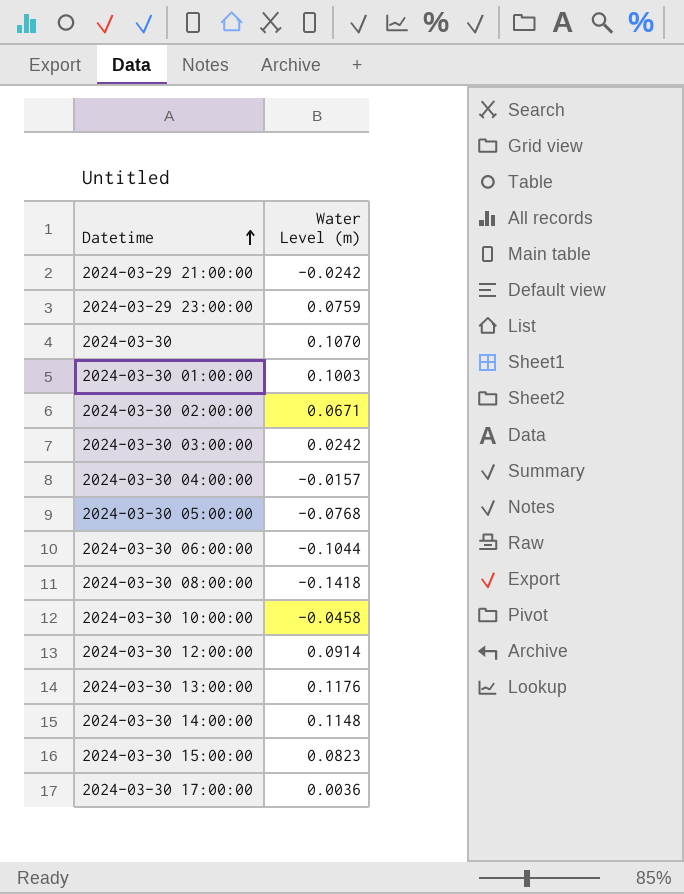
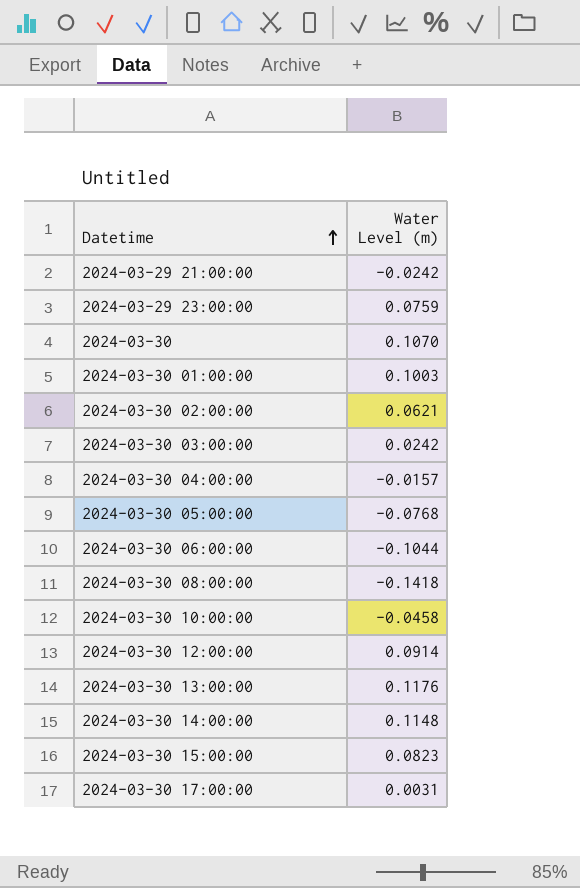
2024-03-30 02:00:00 | Water Level (m): 0.0671 -> 0.0621
2024-03-30 17:00:00 | Water Level (m): 0.0036 -> 0.0031

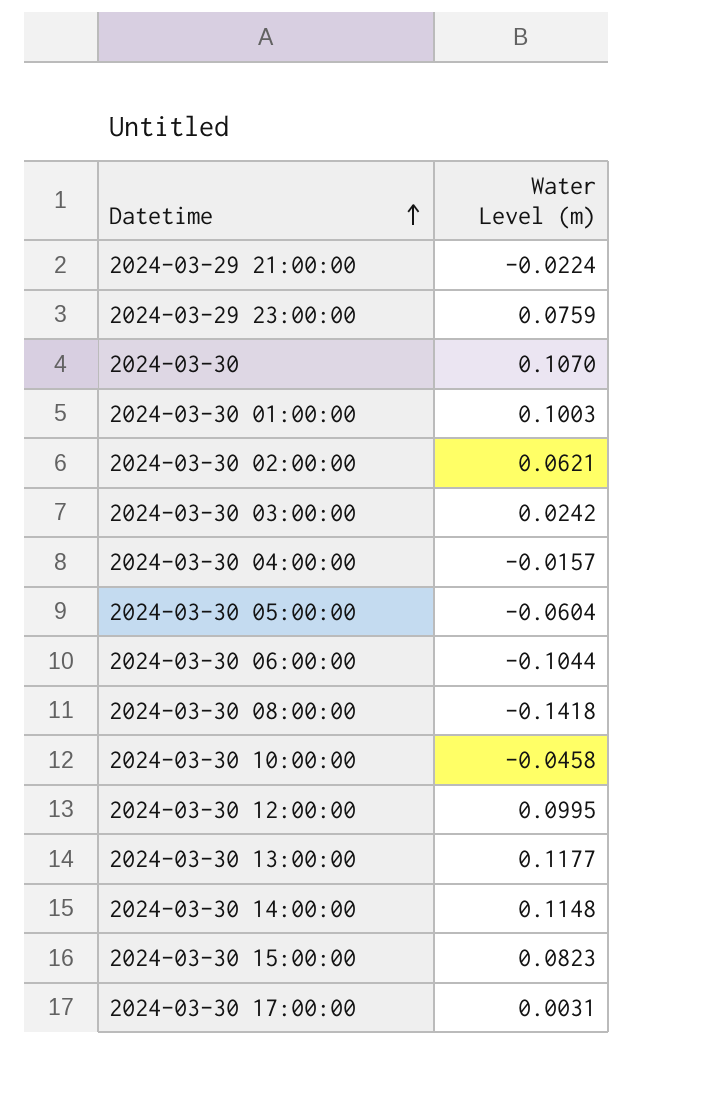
2024-03-29 21:00:00 | Water Level (m): -0.0242 -> -0.0224
2024-03-30 05:00:00 | Water Level (m): -0.0768 -> -0.0604
2024-03-30 12:00:00 | Water Level (m): 0.0914 -> 0.0995
2024-03-30 13:00:00 | Water Level (m): 0.1176 -> 0.1177

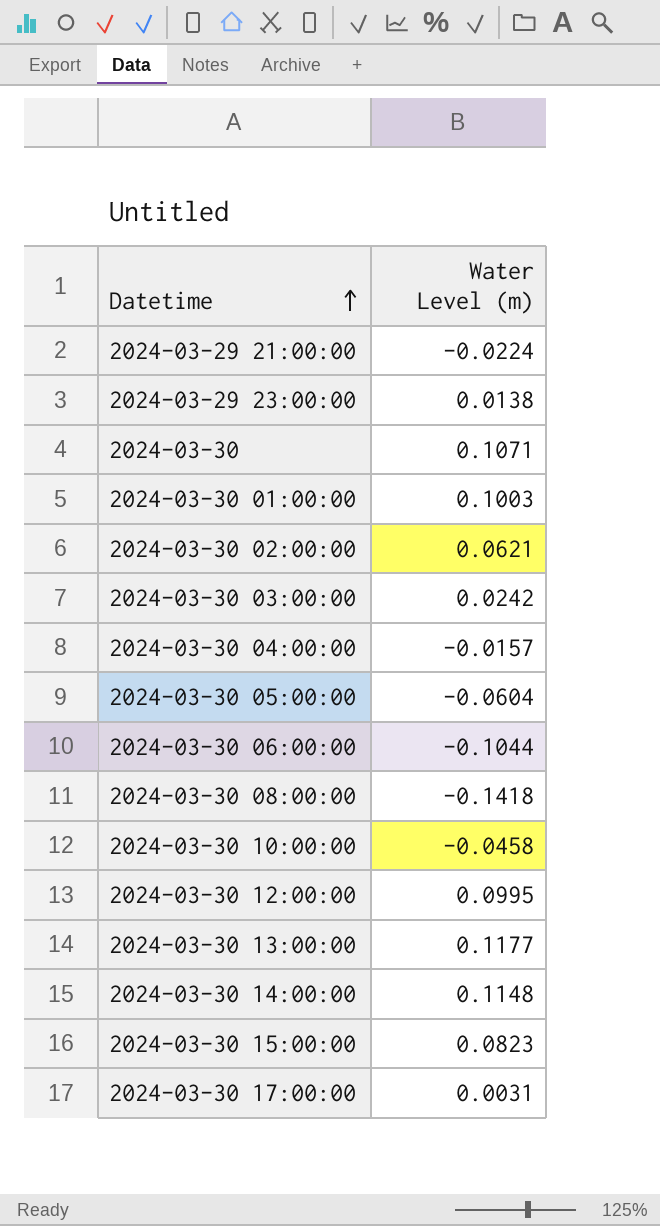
2024-03-29 23:00:00 | Water Level (m): 0.0759 -> 0.0138
2024-03-30 | Water Level (m): 0.1070 -> 0.1071

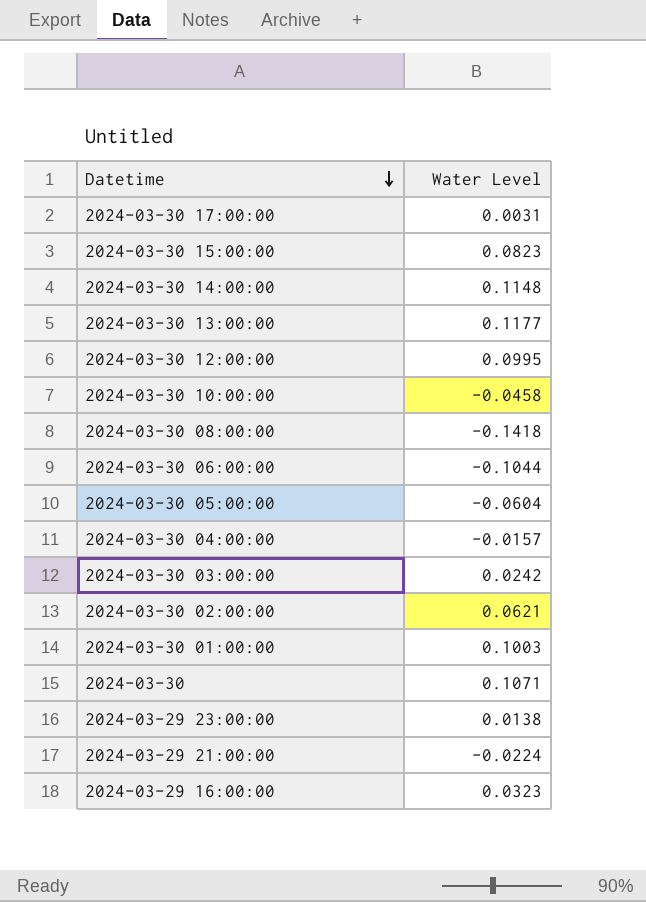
row order: Datetime ascending -> Datetime descending
column name: Water Level (m) -> Water Level
row 2024-03-29 16:00:00: none -> 0.0323

